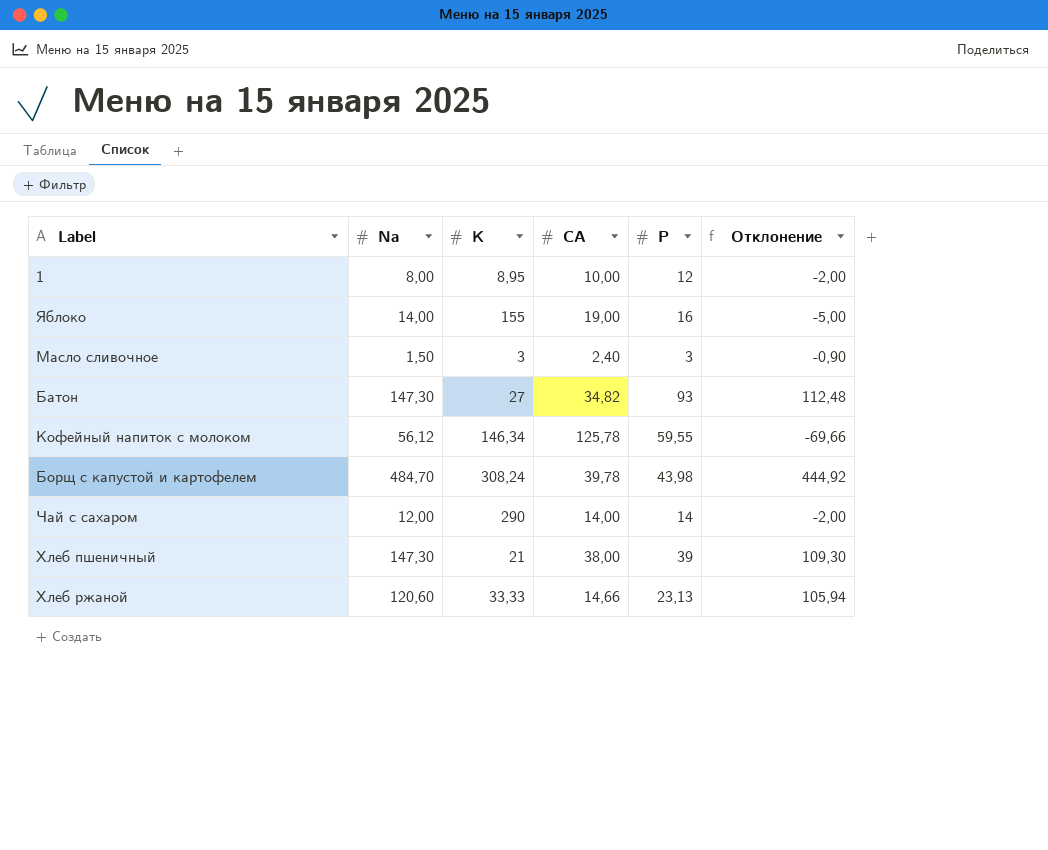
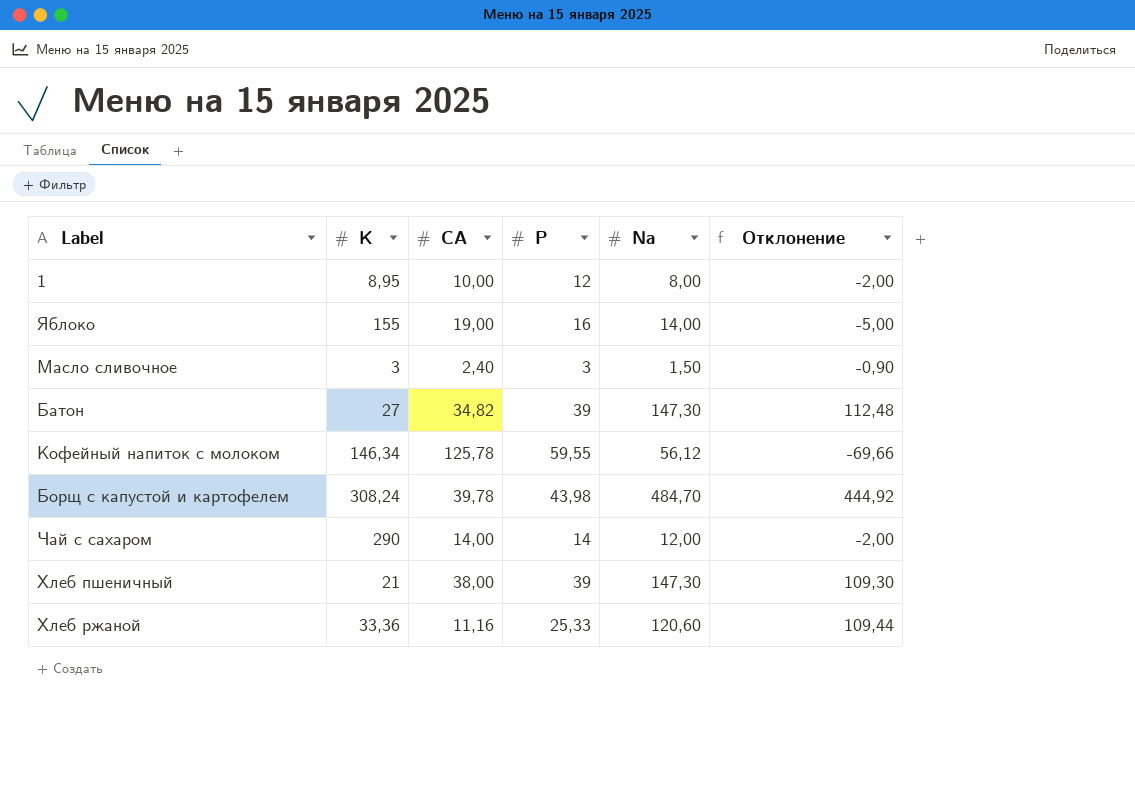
column Na | position: 2 -> 5
Батон | P: 93 -> 39
Хлеб ржаной | K: 33,33 -> 33,36
Хлеб ржаной | CA: 14,66 -> 11,16
Хлеб ржаной | P: 23,13 -> 25,33
Хлеб ржаной | Отклонение: 105,94 -> 109,44

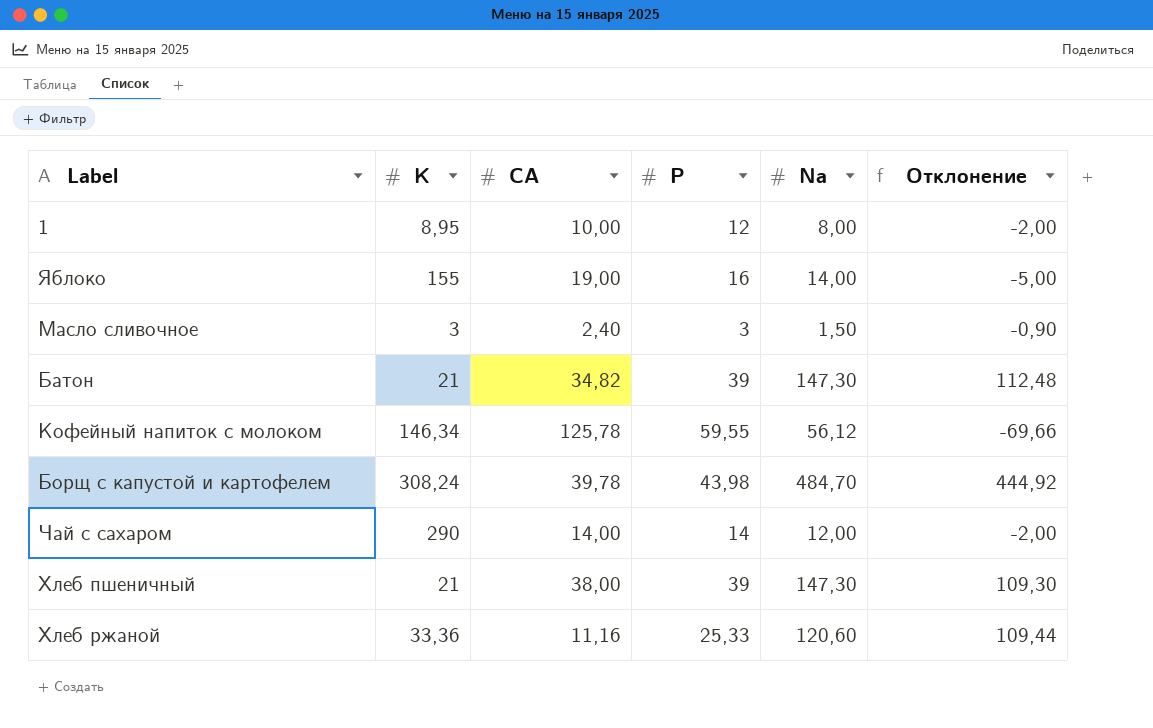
Батон | K: 27 -> 21

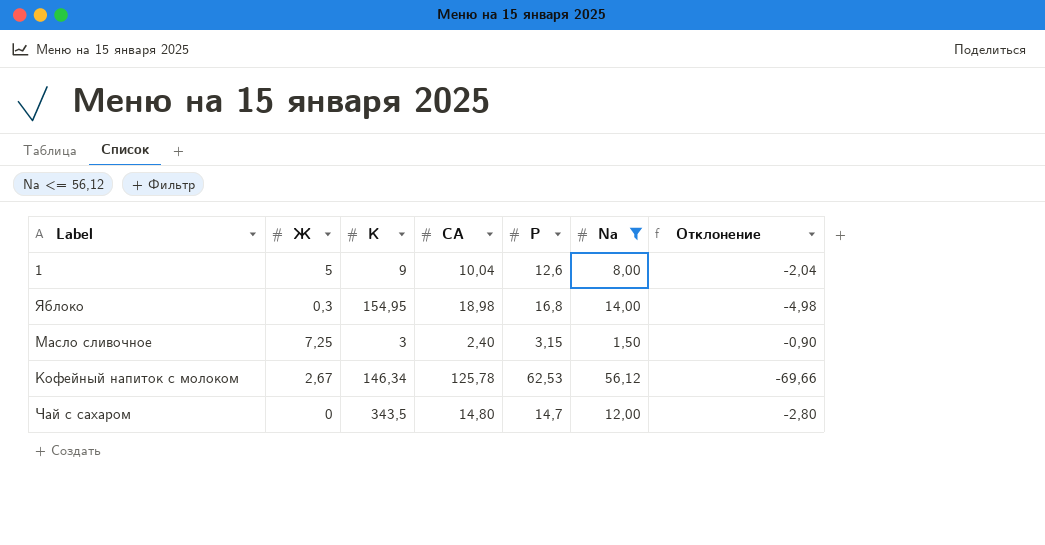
filter: none -> Na <= 56,12
column Ж | position: none -> 2
1 | K: 8,95 -> 9
1 | CA: 10,00 -> 10,04
1 | P: 12 -> 12,6
1 | Отклонение: -2,00 -> -2,04
Яблоко | K: 155 -> 154,95
Яблоко | CA: 19,00 -> 18,98
Яблоко | P: 16 -> 16,8
Яблоко | Отклонение: -5,00 -> -4,98
Масло сливочное | P: 3 -> 3,15
Кофейный напиток с молоком | P: 59,55 -> 62,53
Чай с сахаром | K: 290 -> 343,5
Чай с сахаром | CA: 14,00 -> 14,80
Чай с сахаром | P: 14 -> 14,7
Чай с сахаром | Отклонение: -2,00 -> -2,80

